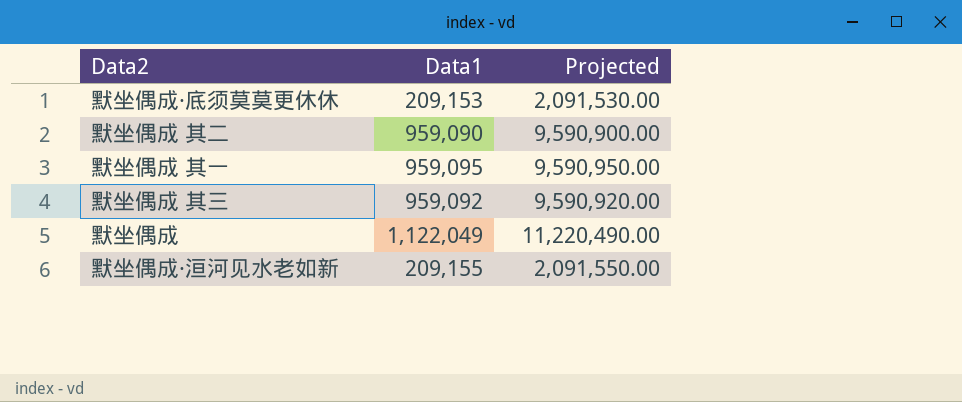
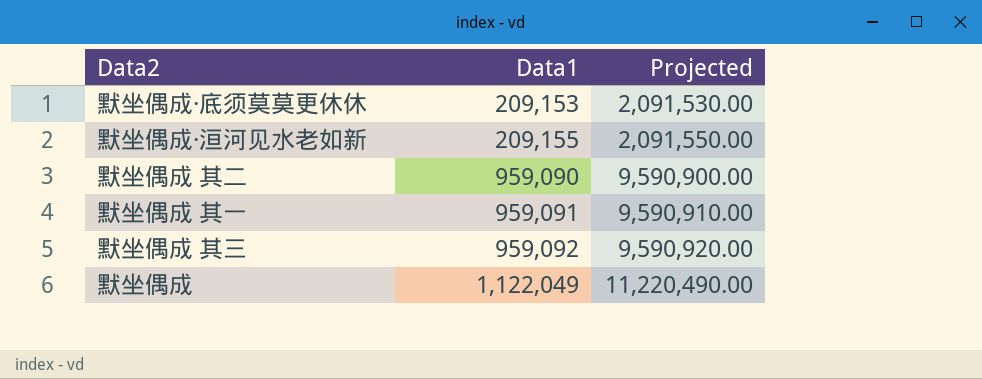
row order: none -> Data1 ascending
默坐偶成 其一 | Data1: 959,095 -> 959,091
默坐偶成 其一 | Projected: 9,590,950.00 -> 9,590,910.00

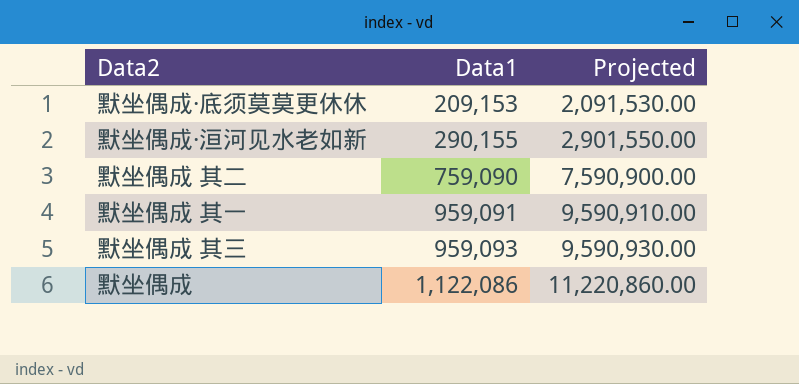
默坐偶成·洹河见水老如新 | Data1: 209,155 -> 290,155
默坐偶成·洹河见水老如新 | Projected: 2,091,550.00 -> 2,901,550.00
默坐偶成 其二 | Data1: 959,090 -> 759,090
默坐偶成 其二 | Projected: 9,590,900.00 -> 7,590,900.00
默坐偶成 其三 | Data1: 959,092 -> 959,093
默坐偶成 其三 | Projected: 9,590,920.00 -> 9,590,930.00
默坐偶成 | Data1: 1,122,049 -> 1,122,086
默坐偶成 | Projected: 11,220,490.00 -> 11,220,860.00

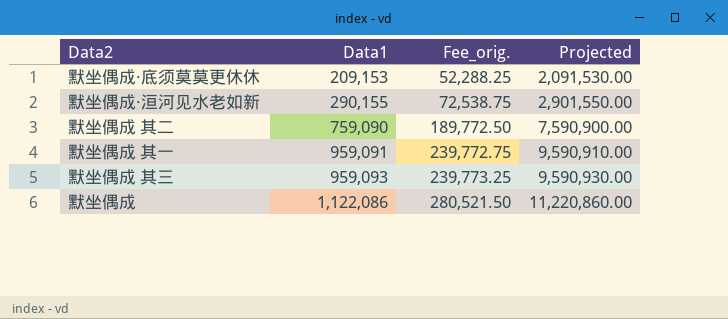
column Fee_orig. | formula: none -> [Data1] * 0.25

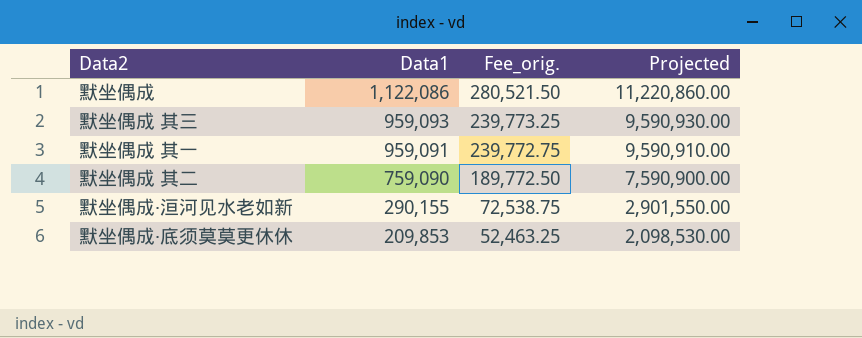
row order: Data1 ascending -> Data1 descending
默坐偶成·底须莫莫更休休 | Data1: 209,153 -> 209,853
默坐偶成·底须莫莫更休休 | Fee_orig.: 52,288.25 -> 52,463.25
默坐偶成·底须莫莫更休休 | Projected: 2,091,530.00 -> 2,098,530.00

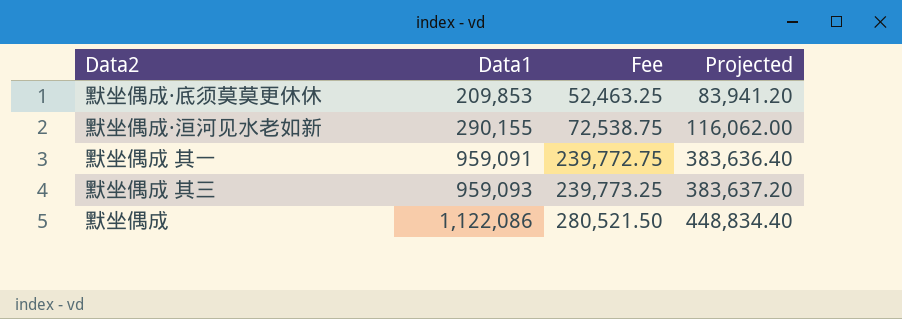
row order: Data1 descending -> Data1 ascending
column name: Fee_orig. -> Fee
column Projected | formula: [Data1] * 10 -> [Data1] * 0.4
row 默坐偶成 其二: 759,090 | 189,772.50 | 7,590,900.00 -> none

